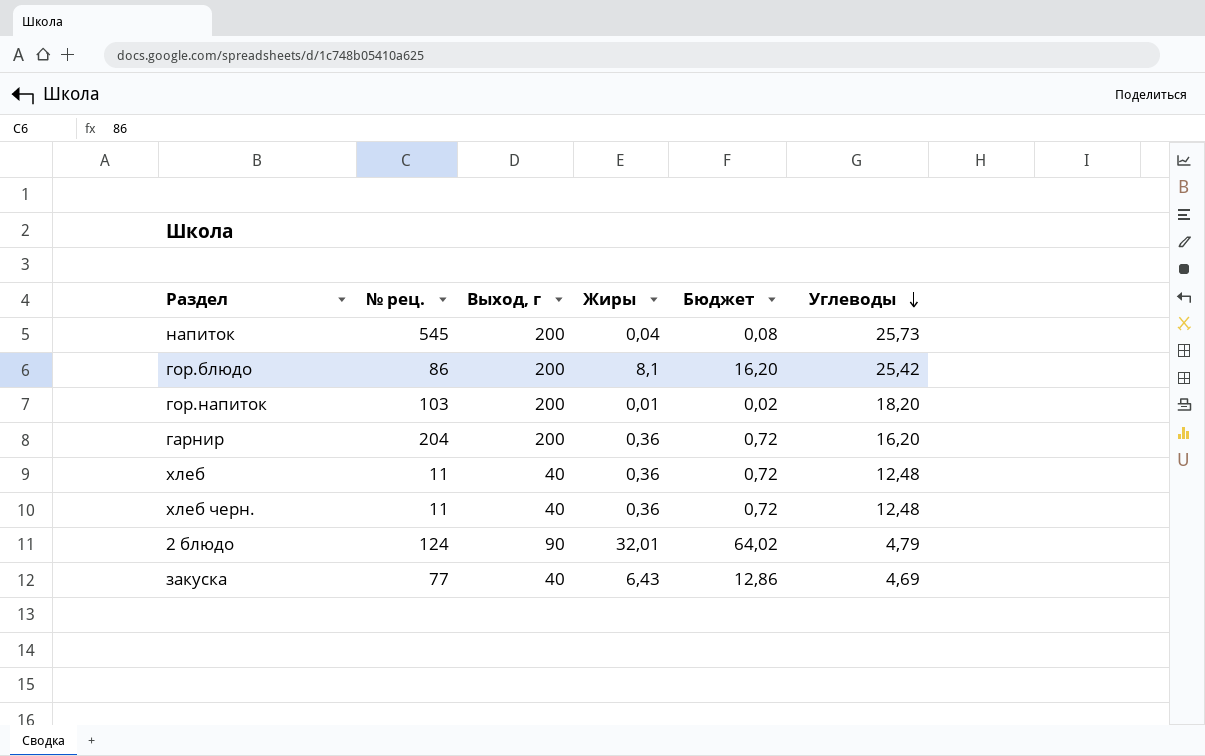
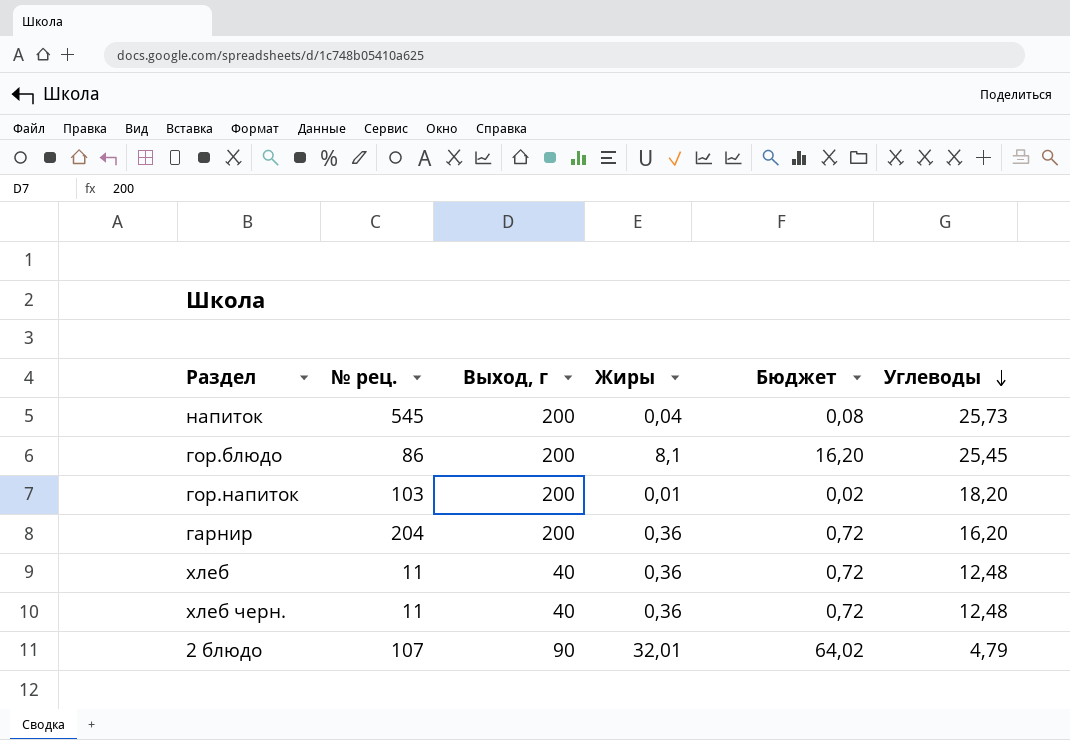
row закуска: 77 | 40 | 6,43 | 12,86 | 4,69 -> none
гор.блюдо | Углеводы: 25,42 -> 25,45
2 блюдо | № рец.: 124 -> 107

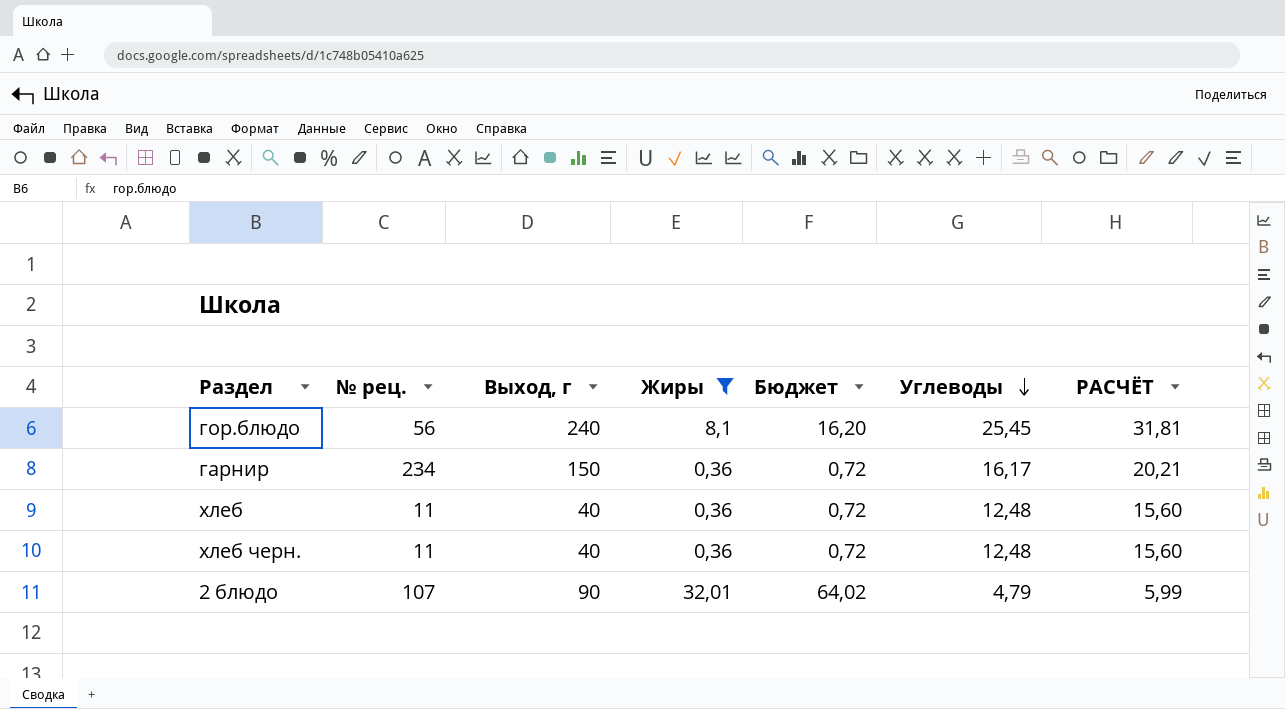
filter: none -> Жиры >= 0,36
column РАСЧЁТ | formula: none -> [Углеводы] * 1,25
гор.блюдо | № рец.: 86 -> 56
гор.блюдо | Выход, г: 200 -> 240
гарнир | № рец.: 204 -> 234
гарнир | Выход, г: 200 -> 150
гарнир | Углеводы: 16,20 -> 16,17

